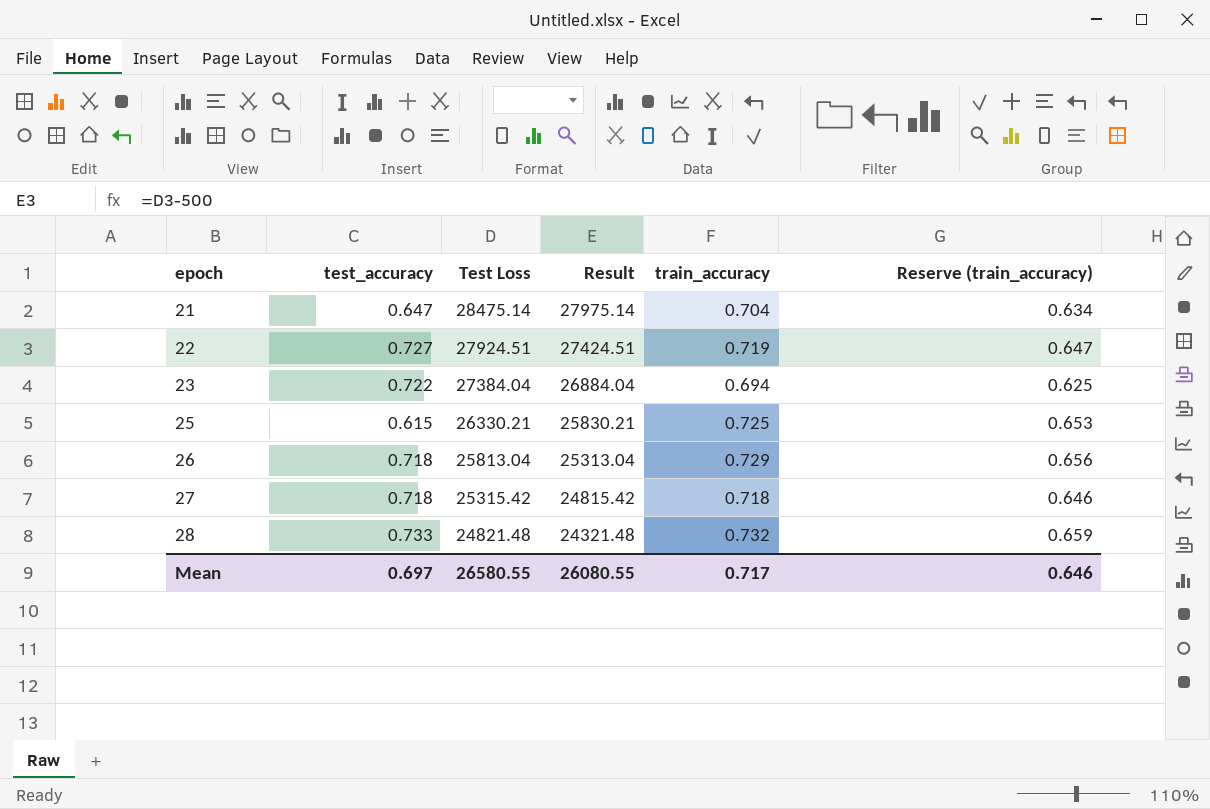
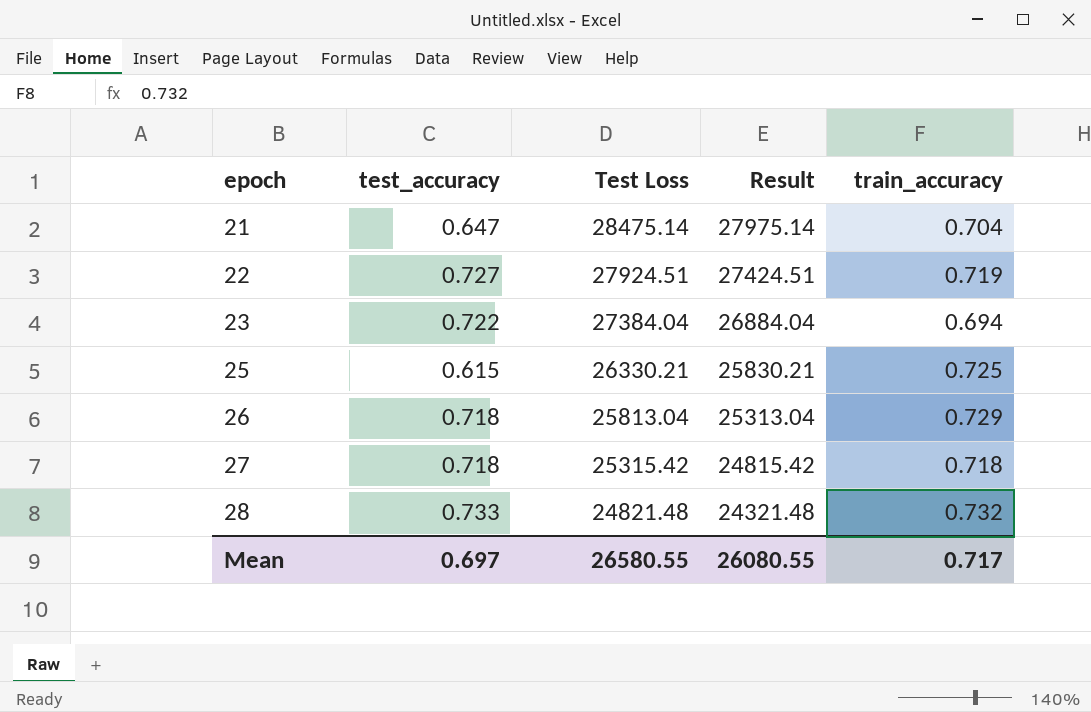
column Reserve (train_accuracy) | formula: [train_accuracy] * 0.9 -> none

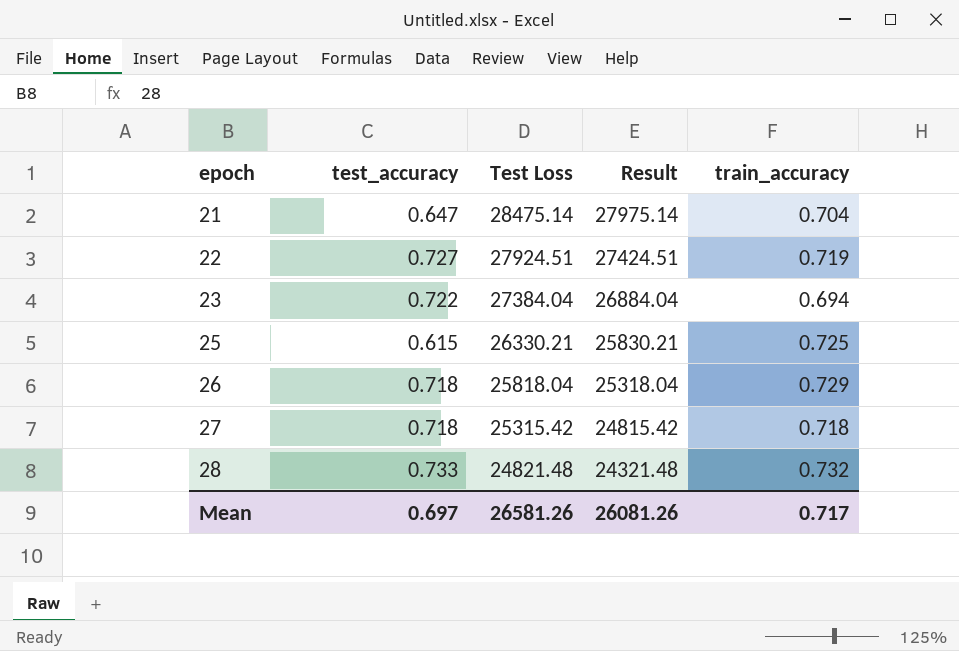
26 | Test Loss: 25813.04 -> 25818.04
26 | Result: 25313.04 -> 25318.04
Mean | Test Loss: 26580.55 -> 26581.26
Mean | Result: 26080.55 -> 26081.26

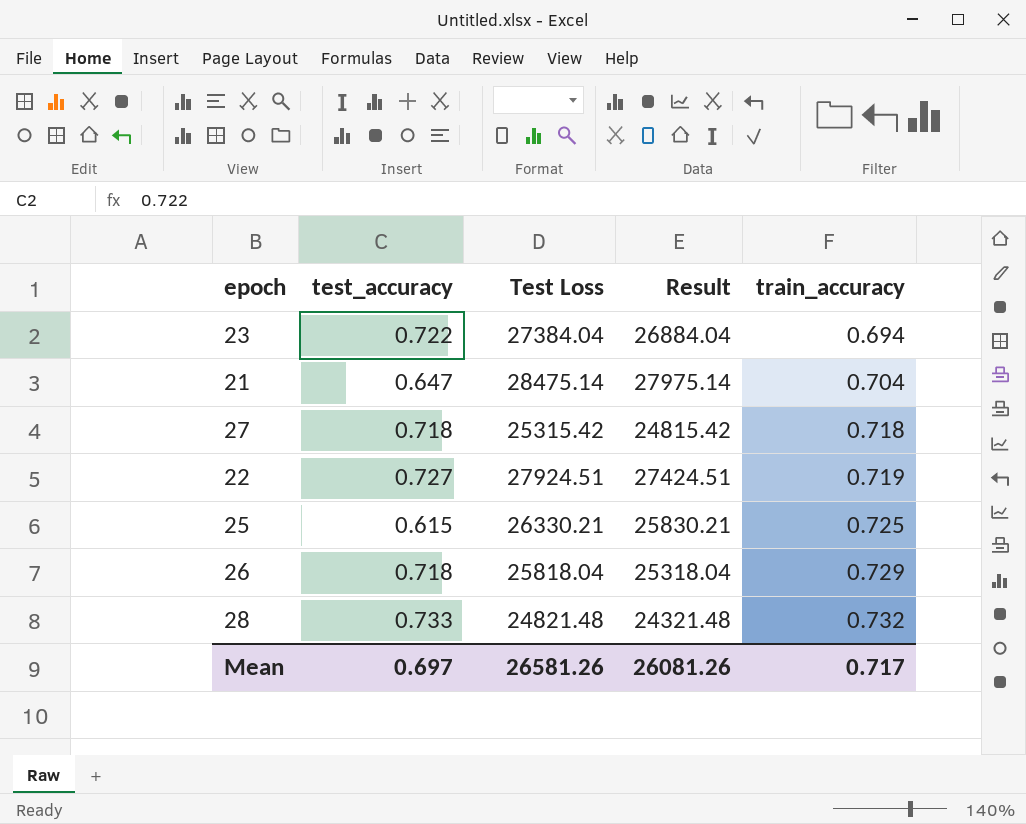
row order: epoch ascending -> train_accuracy ascending

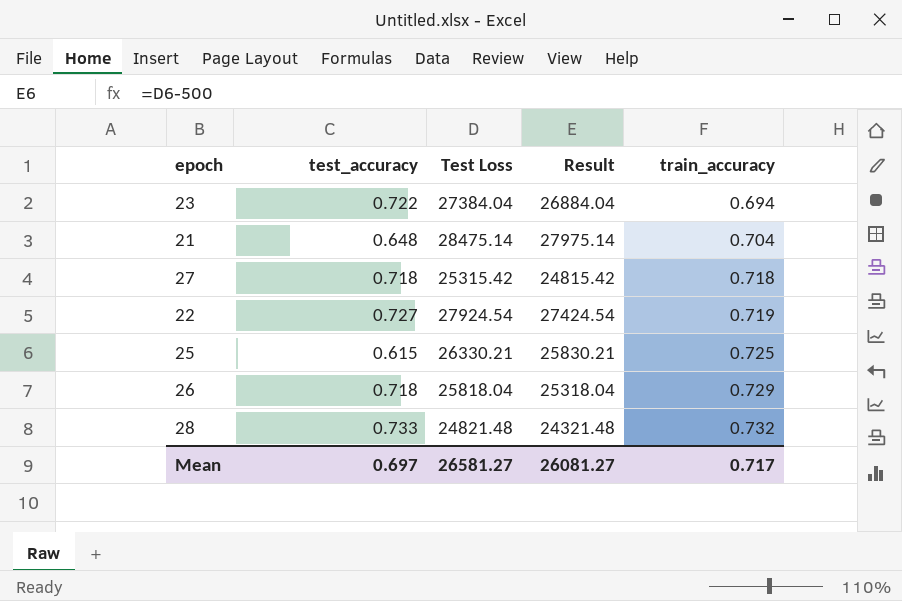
21 | test_accuracy: 0.647 -> 0.648
22 | Test Loss: 27924.51 -> 27924.54
22 | Result: 27424.51 -> 27424.54
Mean | Test Loss: 26581.26 -> 26581.27
Mean | Result: 26081.26 -> 26081.27

